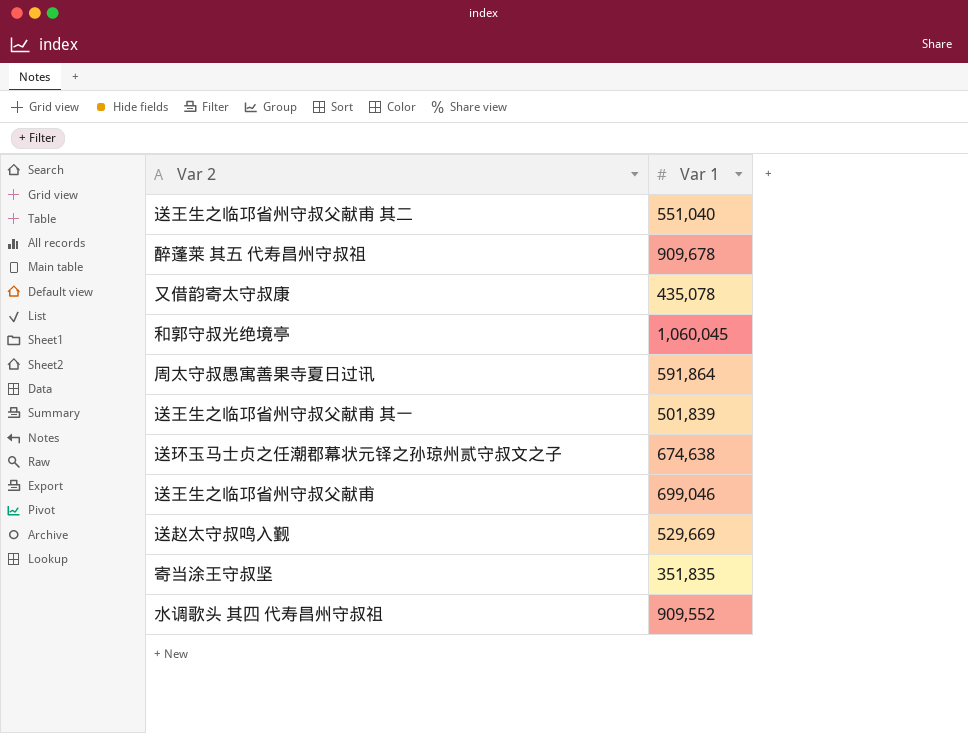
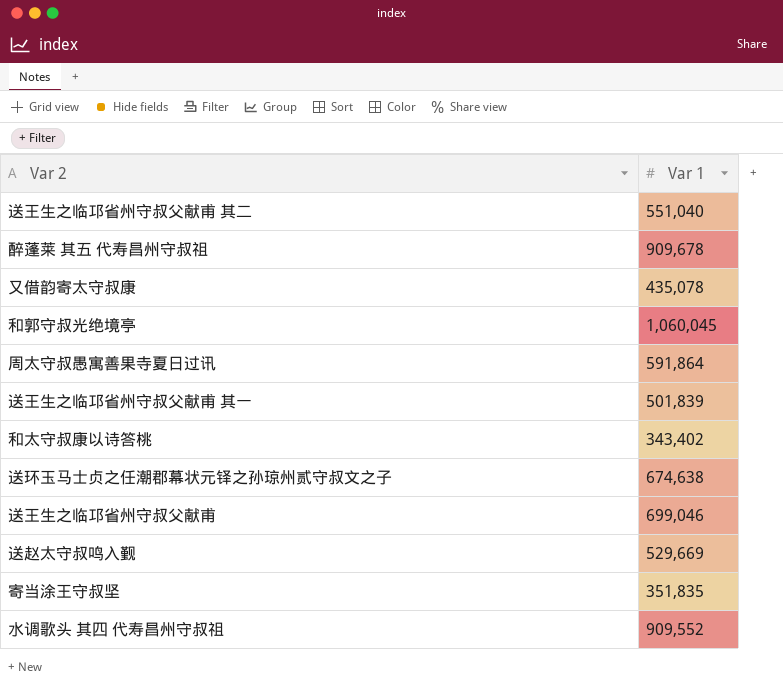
row 和太守叔康以诗答桃: none -> 343,402

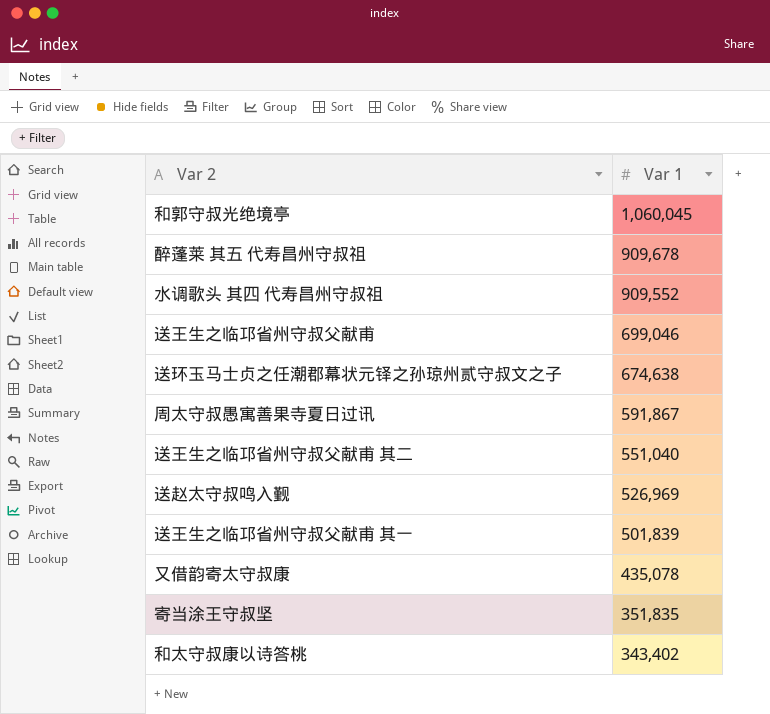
row order: none -> Var 1 descending
周太守叔愚寓善果寺夏日过讯 | Var 1: 591,864 -> 591,867
送赵太守叔鸣入觐 | Var 1: 529,669 -> 526,969

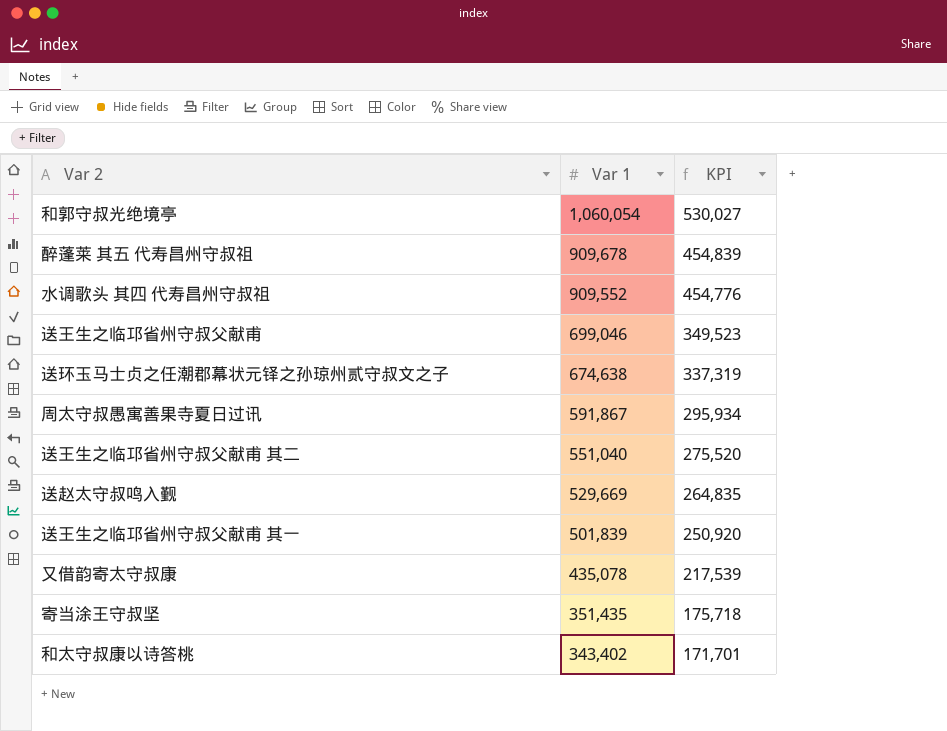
column KPI | formula: none -> [Var 1] * 0.5
和郭守叔光绝境亭 | Var 1: 1,060,045 -> 1,060,054
送赵太守叔鸣入觐 | Var 1: 526,969 -> 529,669
寄当涂王守叔坚 | Var 1: 351,835 -> 351,435

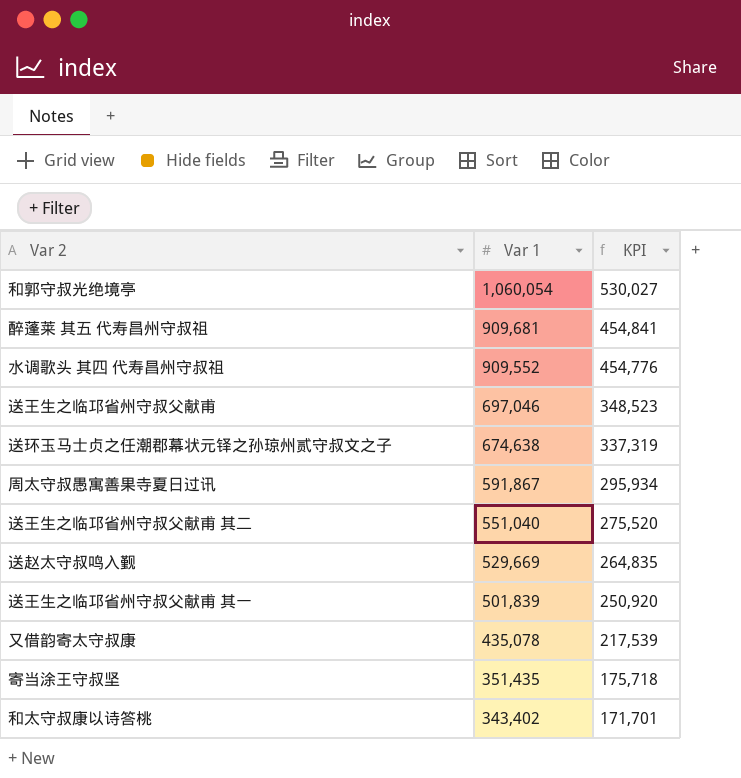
醉蓬莱 其五 代寿昌州守叔祖 | Var 1: 909,678 -> 909,681
醉蓬莱 其五 代寿昌州守叔祖 | KPI: 454,839 -> 454,841
送王生之临邛省州守叔父献甫 | Var 1: 699,046 -> 697,046
送王生之临邛省州守叔父献甫 | KPI: 349,523 -> 348,523

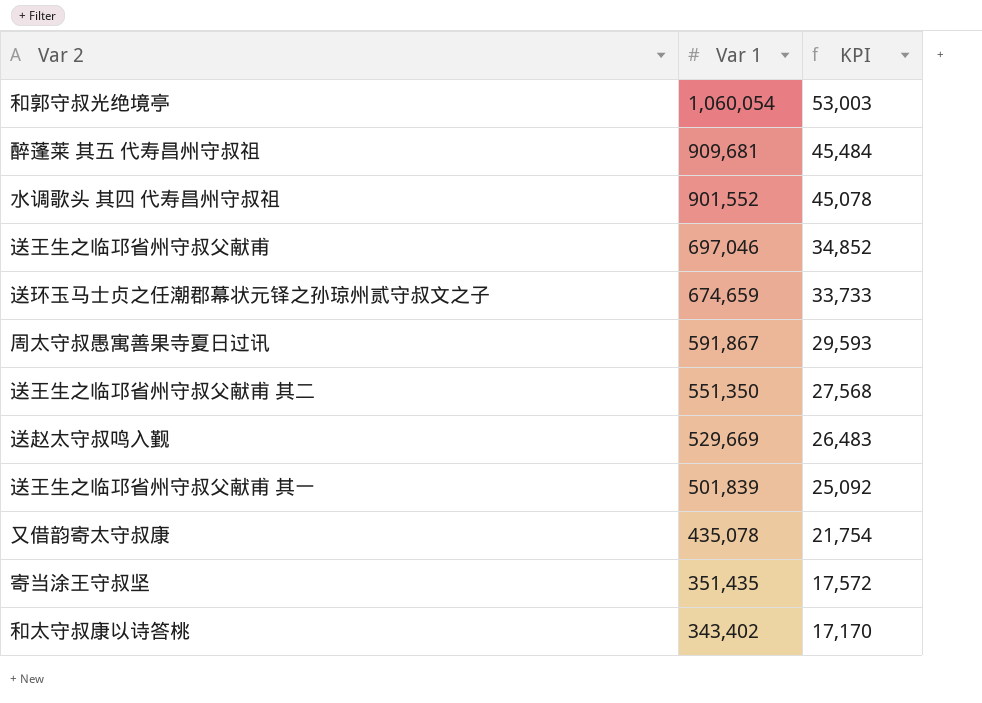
column KPI | formula: [Var 1] * 0.5 -> [Var 1] * 0.05
水调歌头 其四 代寿昌州守叔祖 | Var 1: 909,552 -> 901,552
送环玉马士贞之任潮郡幕状元铎之孙琼州贰守叔文之子 | Var 1: 674,638 -> 674,659
送王生之临邛省州守叔父献甫 其二 | Var 1: 551,040 -> 551,350

